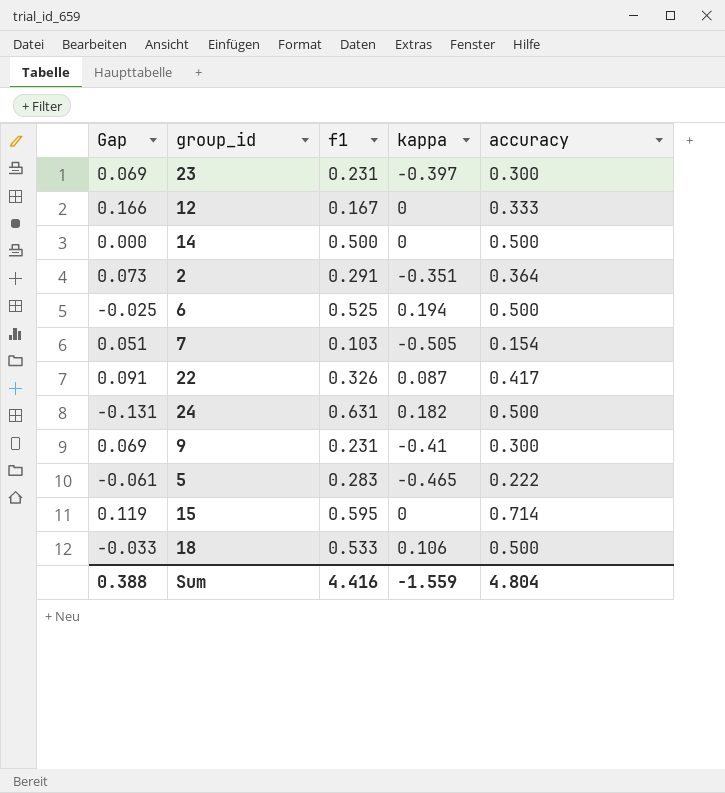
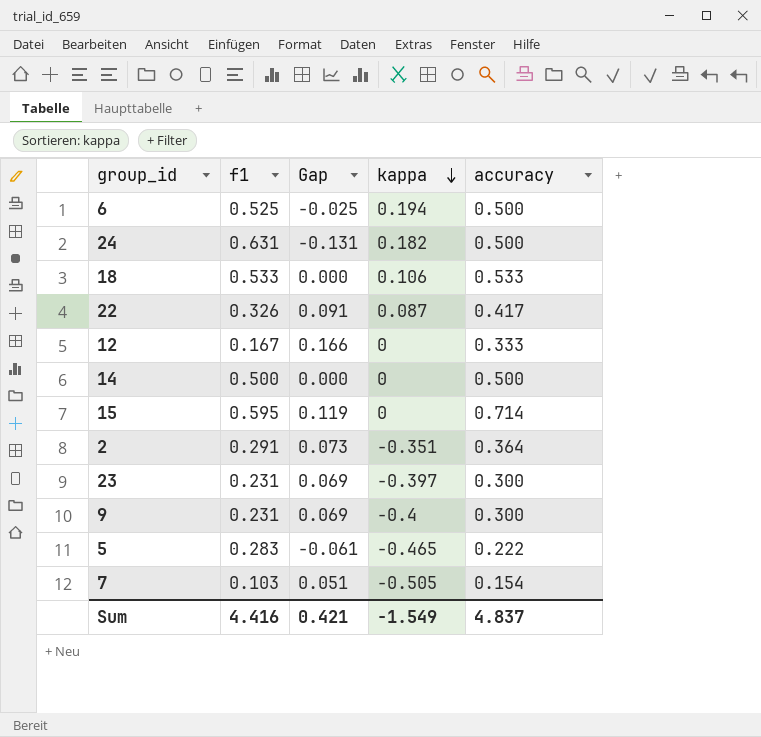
row order: none -> kappa descending
column Gap | position: 1 -> 3
18 | Gap: -0.033 -> 0.000
18 | accuracy: 0.500 -> 0.533
9 | kappa: -0.41 -> -0.4
Sum | Gap: 0.388 -> 0.421
Sum | kappa: -1.559 -> -1.549
Sum | accuracy: 4.804 -> 4.837

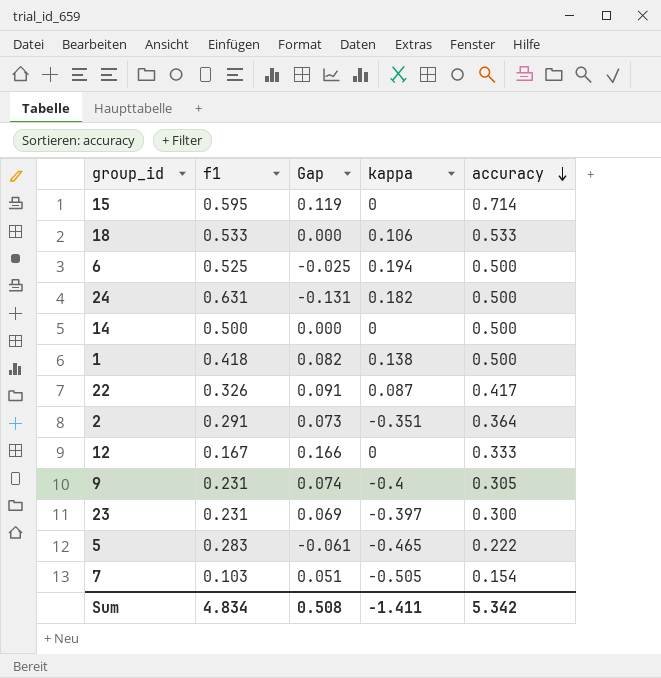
row order: kappa descending -> accuracy descending
row 1: none -> 0.418 | 0.082 | 0.138 | 0.500
9 | Gap: 0.069 -> 0.074
9 | accuracy: 0.300 -> 0.305
Sum | f1: 4.416 -> 4.834
Sum | Gap: 0.421 -> 0.508
Sum | kappa: -1.549 -> -1.411
Sum | accuracy: 4.837 -> 5.342

